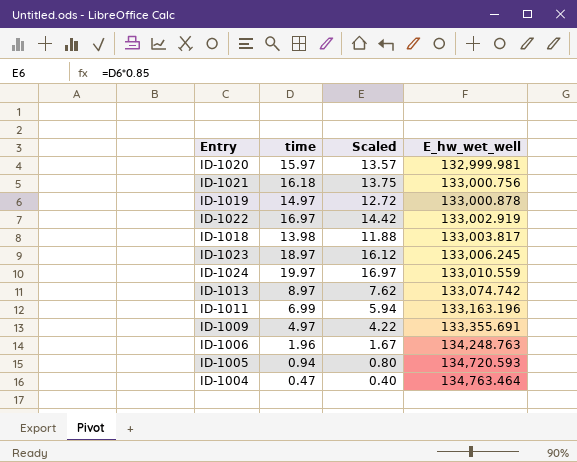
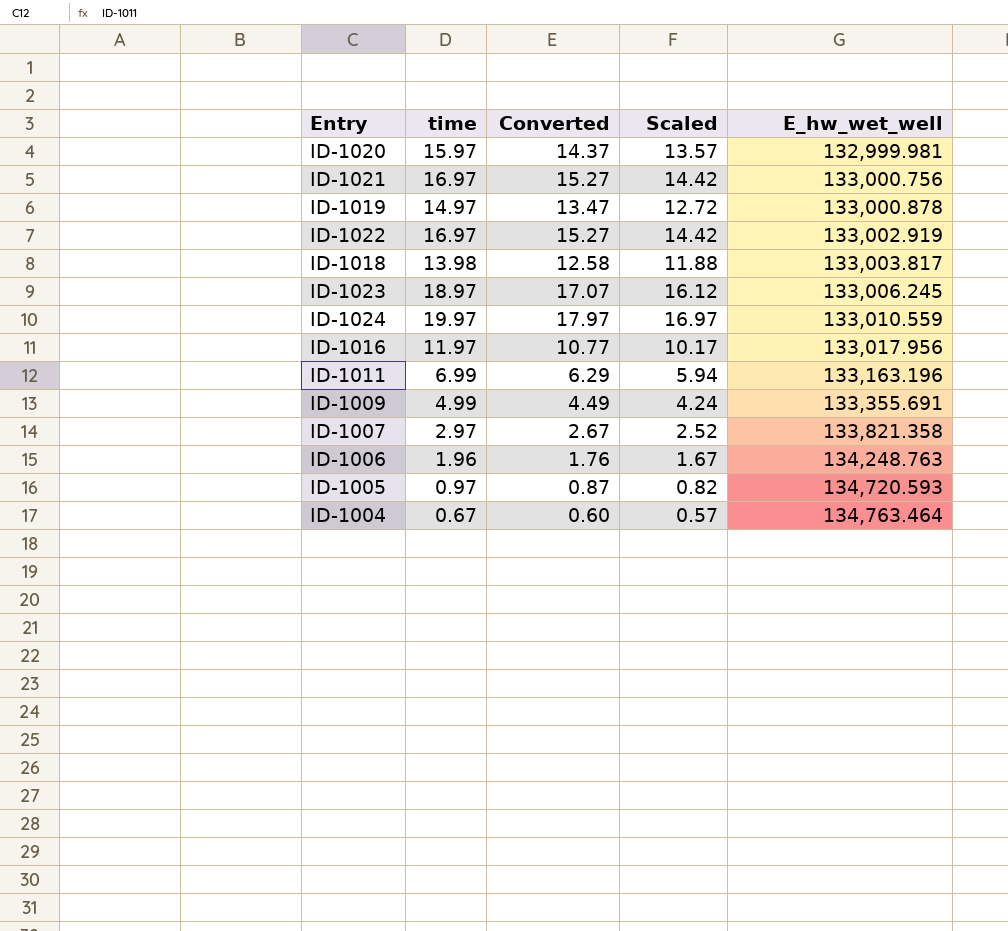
column Converted | formula: none -> [time] * 0.9
row ID-1013: 8.97 | 7.62 | 133,074.742 -> none
ID-1021 | time: 16.18 -> 16.97
ID-1021 | Scaled: 13.75 -> 14.42
row ID-1016: none -> 11.97 | 10.77 | 10.17 | 133,017.956
ID-1009 | time: 4.97 -> 4.99
ID-1009 | Scaled: 4.22 -> 4.24
row ID-1007: none -> 2.97 | 2.67 | 2.52 | 133,821.358
ID-1005 | time: 0.94 -> 0.97
ID-1005 | Scaled: 0.80 -> 0.82
ID-1004 | time: 0.47 -> 0.67
ID-1004 | Scaled: 0.40 -> 0.57

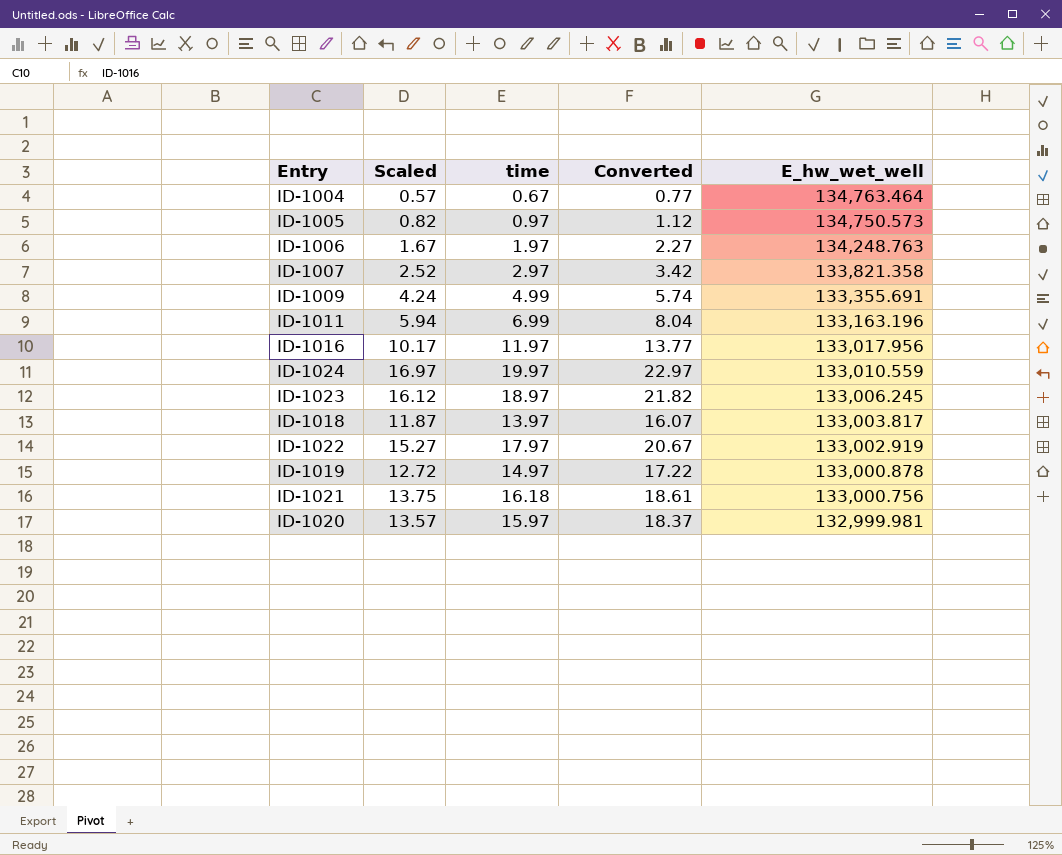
row order: E_hw_wet_well ascending -> E_hw_wet_well descending
column Scaled | position: 4 -> 2
column Converted | formula: [time] * 0.9 -> [time] * 1.15
ID-1005 | E_hw_wet_well: 134,720.593 -> 134,750.573
ID-1006 | time: 1.96 -> 1.97
ID-1018 | Scaled: 11.88 -> 11.87
ID-1018 | time: 13.98 -> 13.97
ID-1022 | Scaled: 14.42 -> 15.27
ID-1022 | time: 16.97 -> 17.97
ID-1021 | Scaled: 14.42 -> 13.75
ID-1021 | time: 16.97 -> 16.18

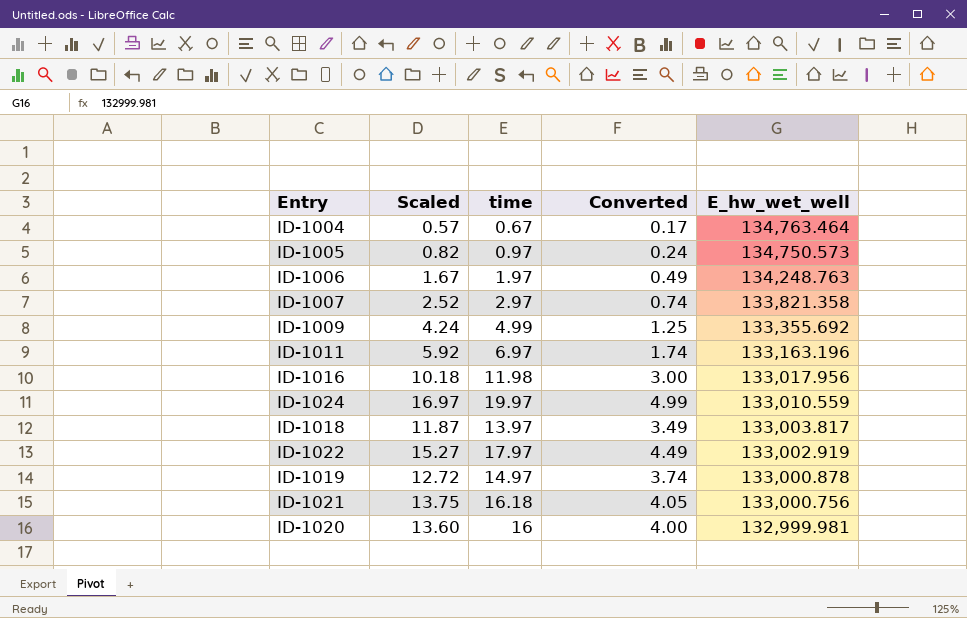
column Converted | formula: [time] * 1.15 -> [time] * 0.25
row ID-1023: 16.12 | 18.97 | 21.82 | 133,006.245 -> none
ID-1009 | E_hw_wet_well: 133,355.691 -> 133,355.692
ID-1011 | Scaled: 5.94 -> 5.92
ID-1011 | time: 6.99 -> 6.97
ID-1016 | Scaled: 10.17 -> 10.18
ID-1016 | time: 11.97 -> 11.98
ID-1020 | Scaled: 13.57 -> 13.60
ID-1020 | time: 15.97 -> 16

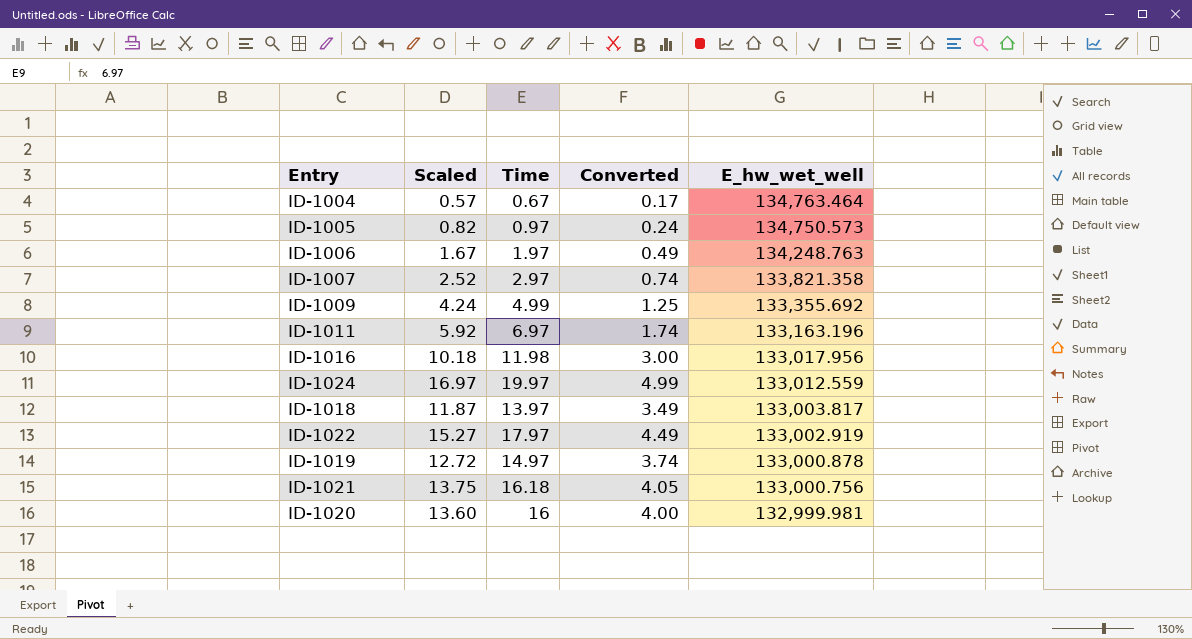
column name: time -> Time
ID-1024 | E_hw_wet_well: 133,010.559 -> 133,012.559

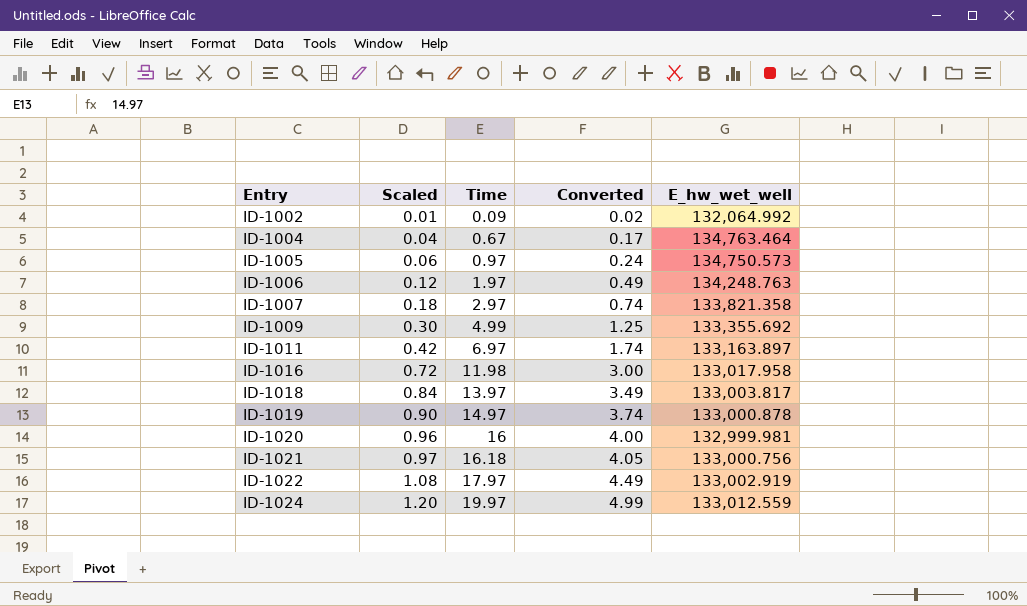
row order: E_hw_wet_well descending -> Entry ascending
column Scaled | formula: [Time] * 0.85 -> [Time] * 0.06
row ID-1002: none -> 0.01 | 0.09 | 0.02 | 132,064.992
ID-1011 | E_hw_wet_well: 133,163.196 -> 133,163.897
ID-1016 | E_hw_wet_well: 133,017.956 -> 133,017.958

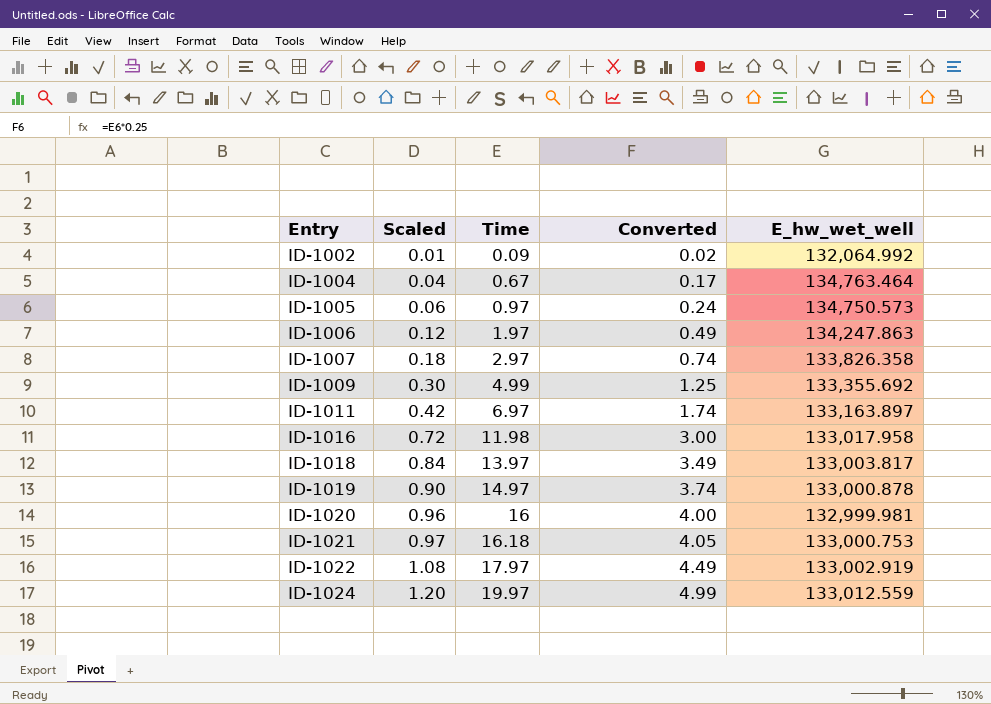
ID-1006 | E_hw_wet_well: 134,248.763 -> 134,247.863
ID-1007 | E_hw_wet_well: 133,821.358 -> 133,826.358
ID-1021 | E_hw_wet_well: 133,000.756 -> 133,000.753

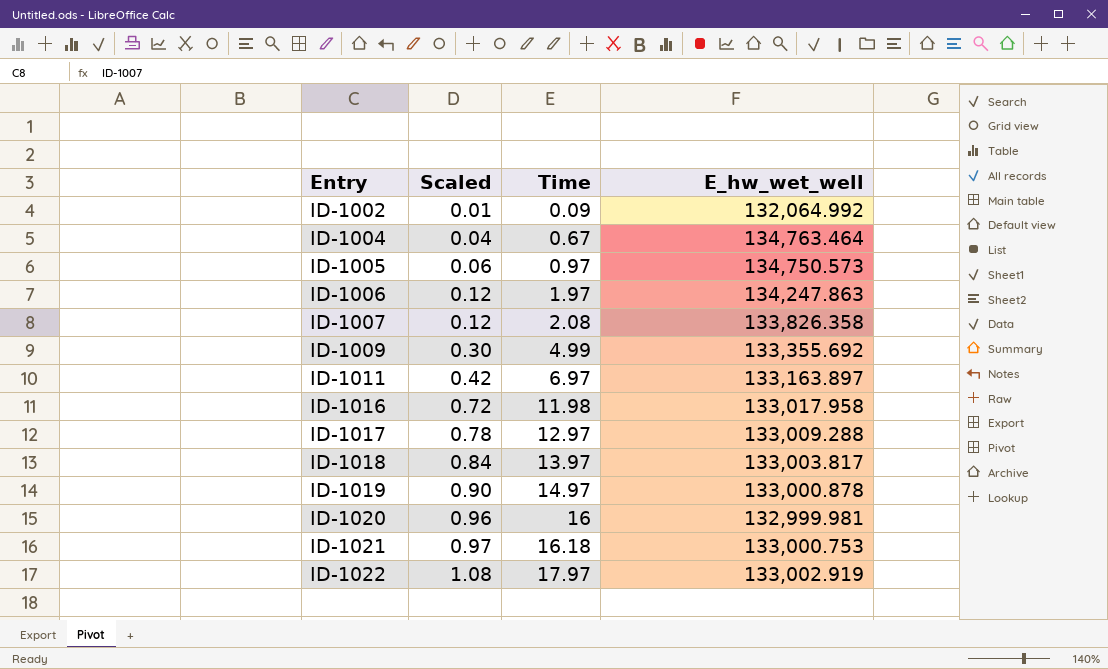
column Converted | formula: [Time] * 0.25 -> none
row ID-1024: 1.20 | 19.97 | 4.99 | 133,012.559 -> none
ID-1007 | Scaled: 0.18 -> 0.12
ID-1007 | Time: 2.97 -> 2.08
row ID-1017: none -> 0.78 | 12.97 | 133,009.288

